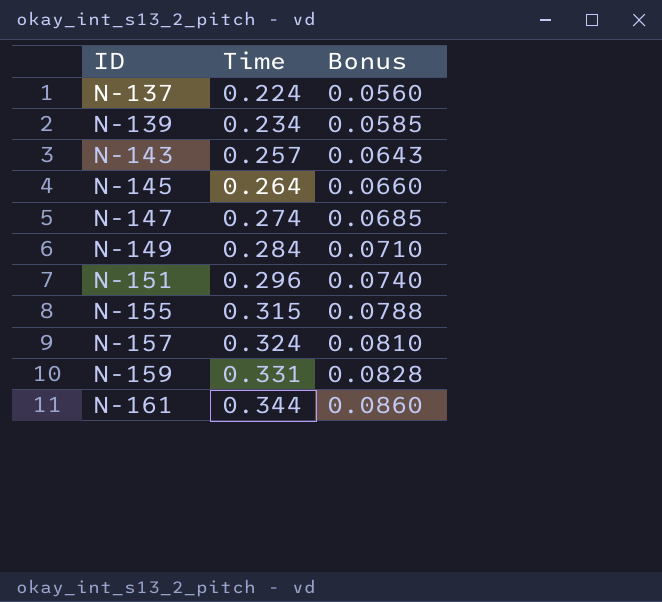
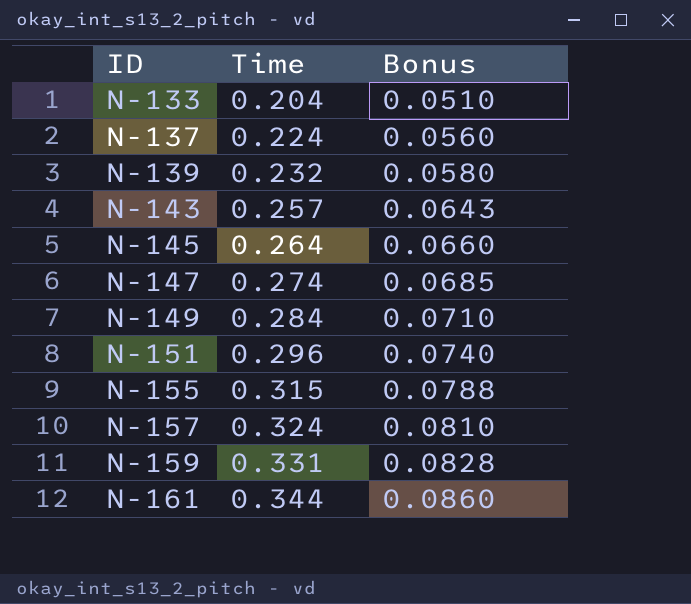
row N-133: none -> 0.204 | 0.0510
N-139 | Time: 0.234 -> 0.232
N-139 | Bonus: 0.0585 -> 0.0580

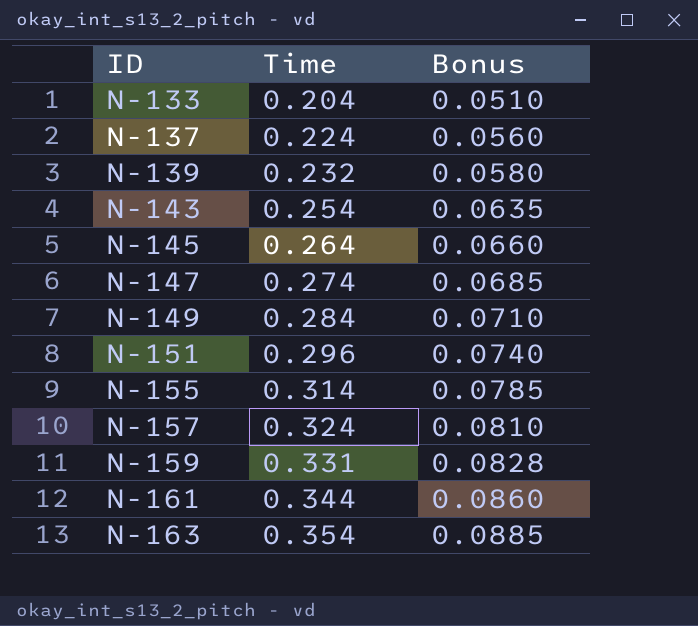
N-143 | Time: 0.257 -> 0.254
N-143 | Bonus: 0.0643 -> 0.0635
N-155 | Time: 0.315 -> 0.314
N-155 | Bonus: 0.0788 -> 0.0785
row N-163: none -> 0.354 | 0.0885

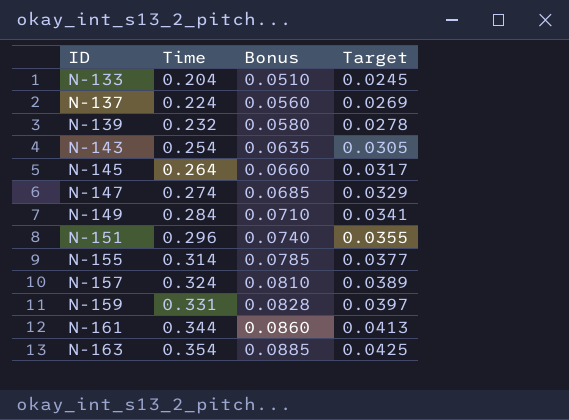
column Target | formula: none -> [Time] * 0.12

